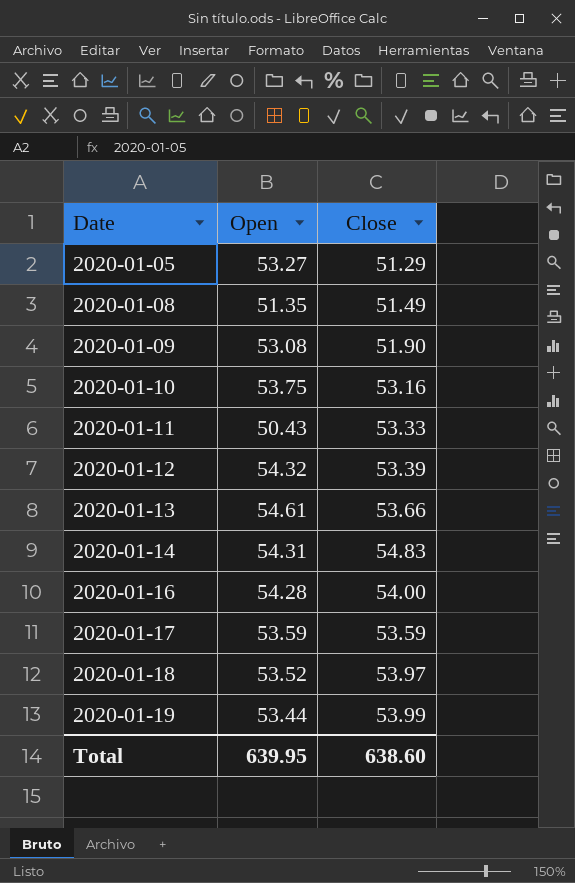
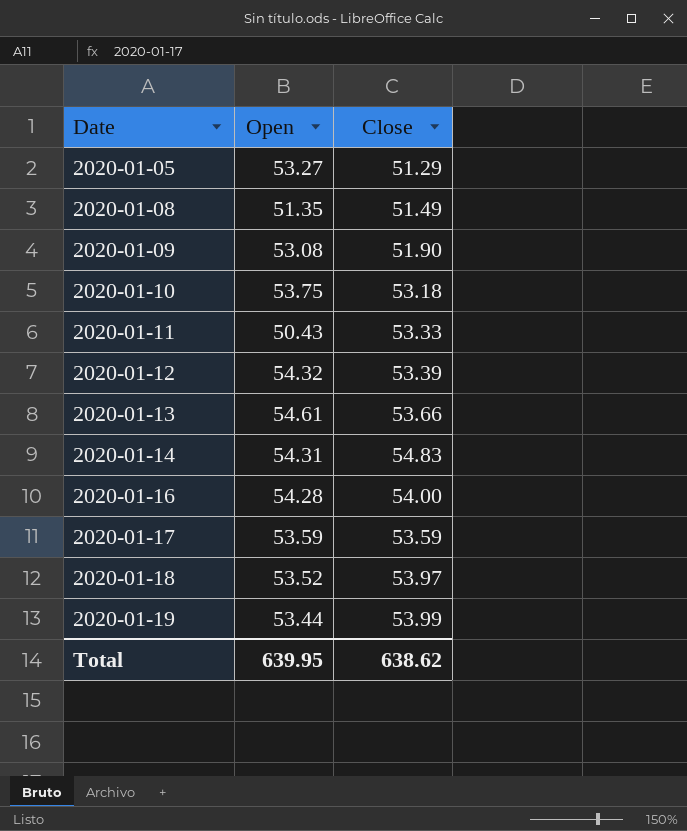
2020-01-10 | Close: 53.16 -> 53.18
Total | Close: 638.60 -> 638.62

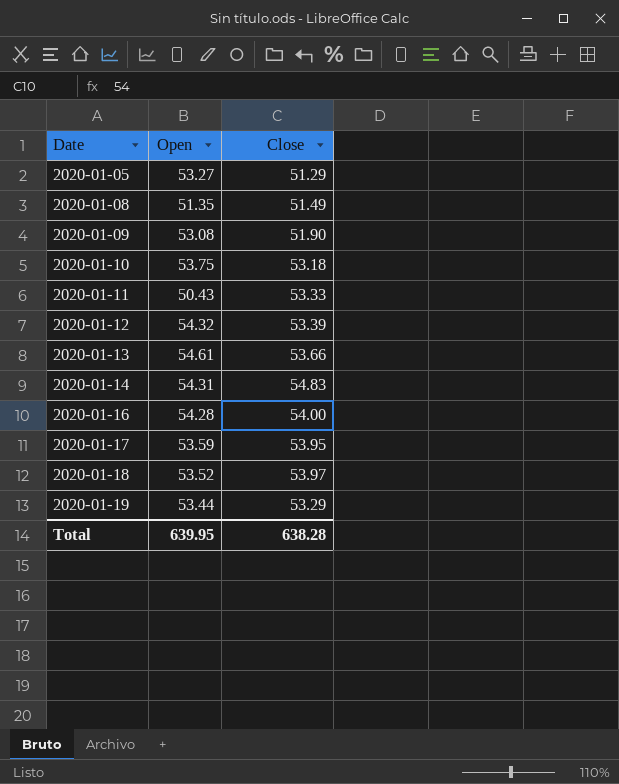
2020-01-17 | Close: 53.59 -> 53.95
2020-01-19 | Close: 53.99 -> 53.29
Total | Close: 638.62 -> 638.28

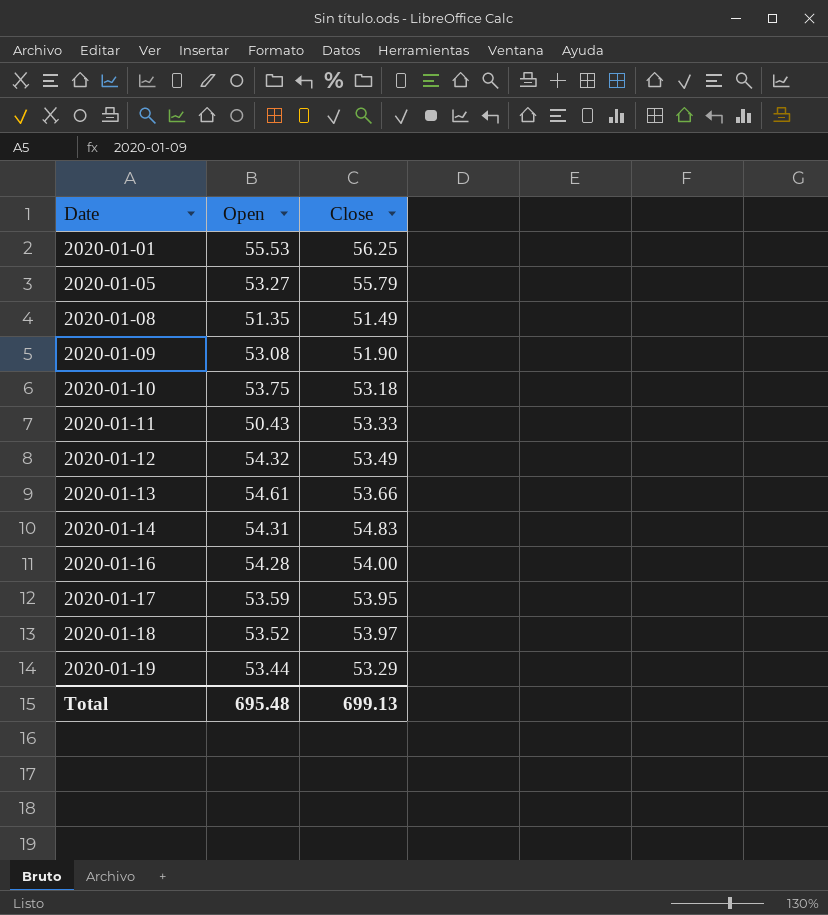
row 2020-01-01: none -> 55.53 | 56.25
2020-01-05 | Close: 51.29 -> 55.79
2020-01-12 | Close: 53.39 -> 53.49
Total | Open: 639.95 -> 695.48
Total | Close: 638.28 -> 699.13

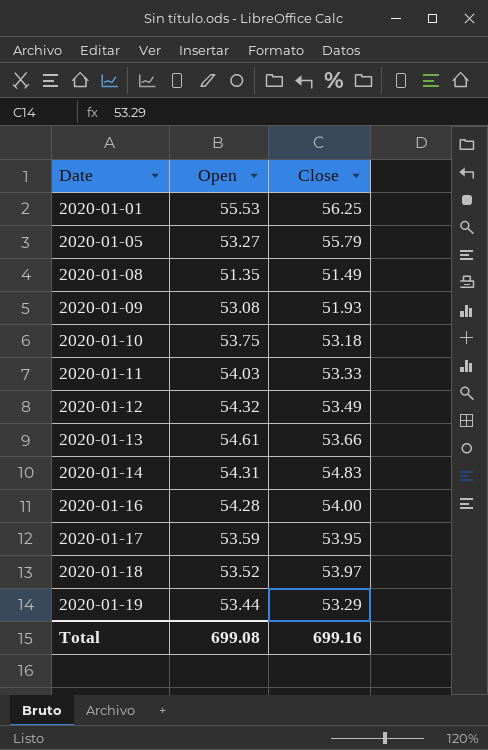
2020-01-09 | Close: 51.90 -> 51.93
2020-01-11 | Open: 50.43 -> 54.03
Total | Open: 695.48 -> 699.08
Total | Close: 699.13 -> 699.16

